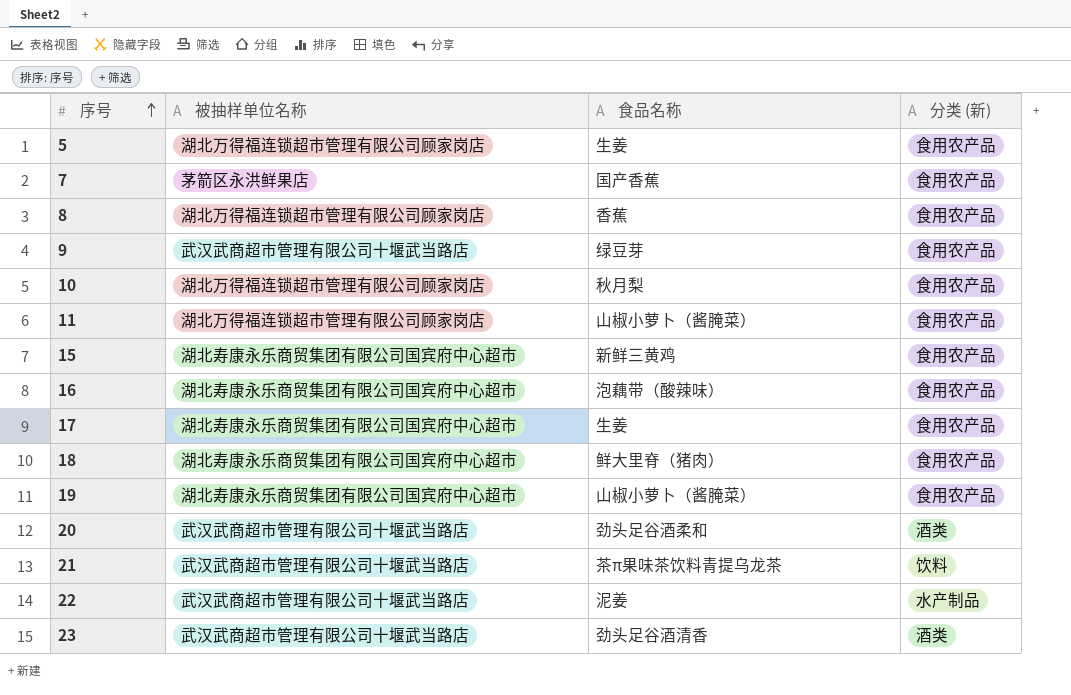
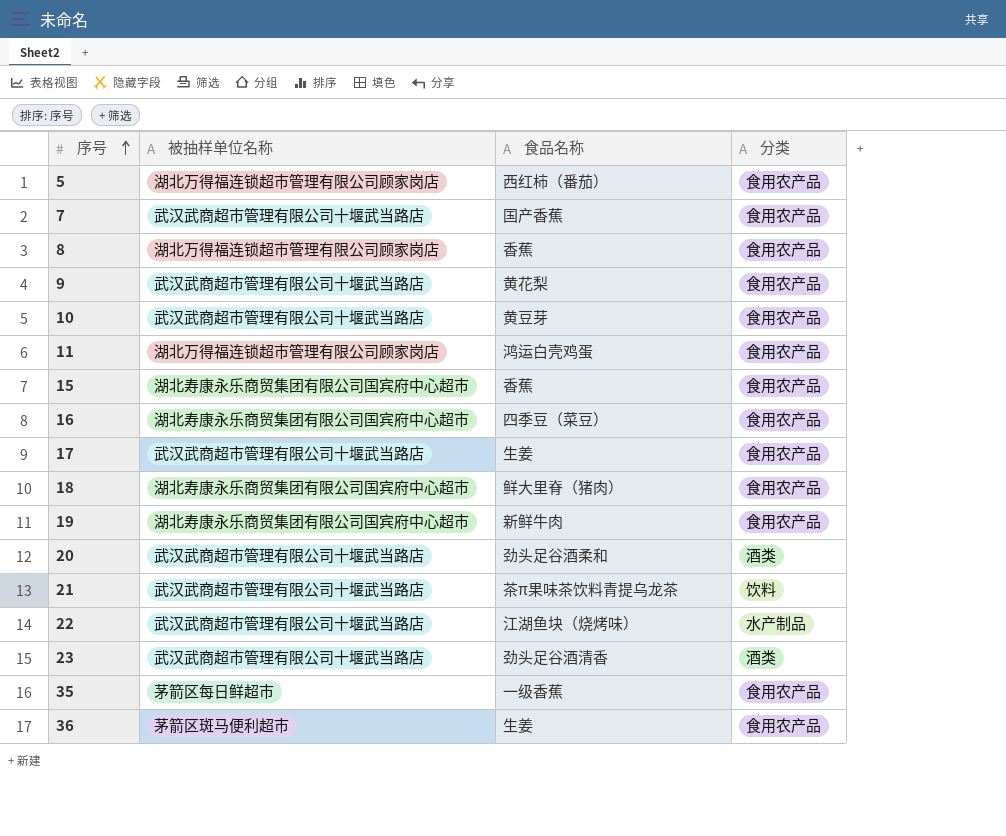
column name: 分类 (新) -> 分类
5 | 食品名称: 生姜 -> 西红柿（番茄）
7 | 被抽样单位名称: 茅箭区永洪鲜果店 -> 武汉武商超市管理有限公司十堰武当路店
9 | 食品名称: 绿豆芽 -> 黄花梨
10 | 被抽样单位名称: 湖北万得福连锁超市管理有限公司顾家岗店 -> 武汉武商超市管理有限公司十堰武当路店
10 | 食品名称: 秋月梨 -> 黄豆芽
11 | 食品名称: 山椒小萝卜（酱腌菜） -> 鸿运白壳鸡蛋
15 | 食品名称: 新鲜三黄鸡 -> 香蕉
16 | 食品名称: 泡藕带（酸辣味） -> 四季豆（菜豆）
17 | 被抽样单位名称: 湖北寿康永乐商贸集团有限公司国宾府中心超市 -> 武汉武商超市管理有限公司十堰武当路店
19 | 食品名称: 山椒小萝卜（酱腌菜） -> 新鲜牛肉
22 | 食品名称: 泥姜 -> 江湖鱼块（烧烤味）
row 35: none -> 茅箭区每日鲜超市 | 一级香蕉 | 食用农产品
row 36: none -> 茅箭区斑马便利超市 | 生姜 | 食用农产品

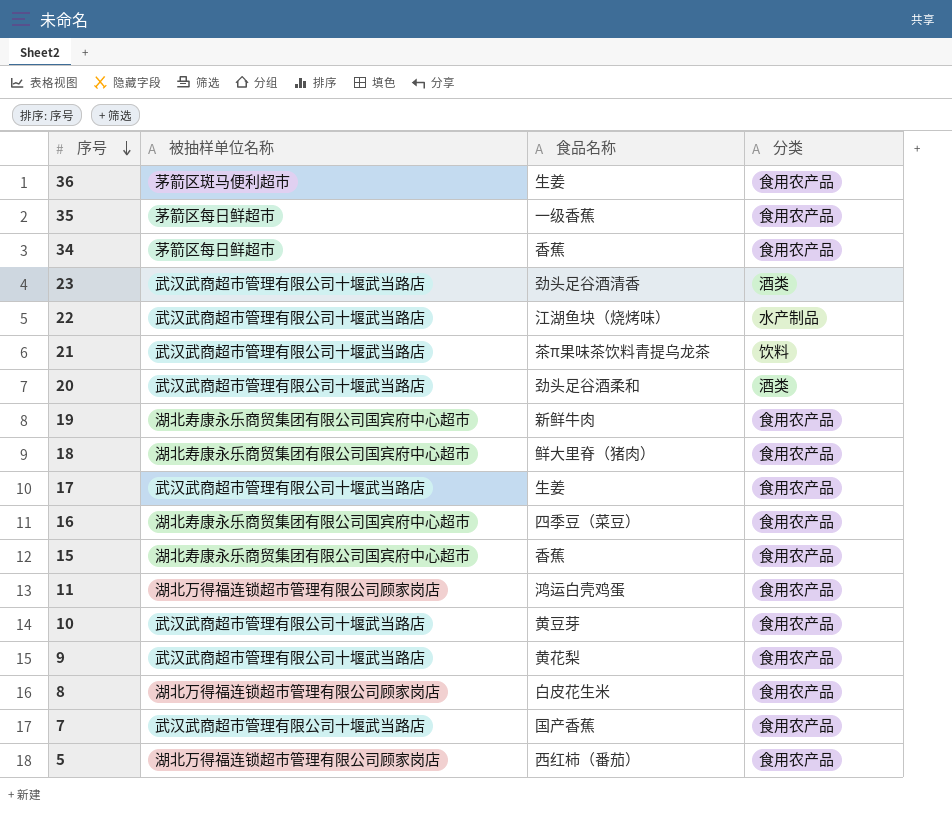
row order: 序号 ascending -> 序号 descending
row 34: none -> 茅箭区每日鲜超市 | 香蕉 | 食用农产品
8 | 食品名称: 香蕉 -> 白皮花生米

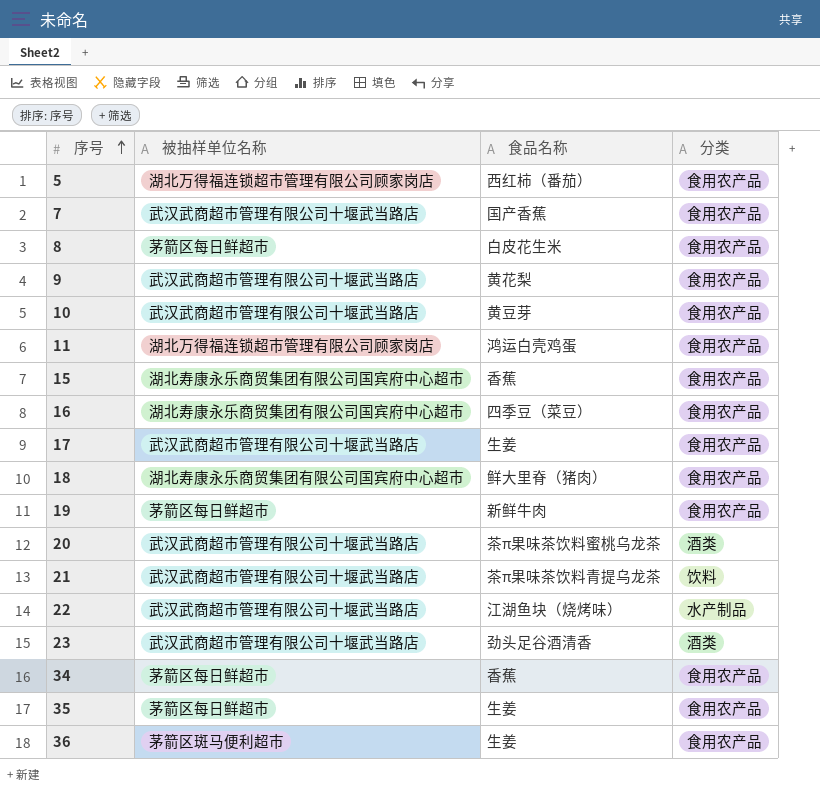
row order: 序号 descending -> 序号 ascending
8 | 被抽样单位名称: 湖北万得福连锁超市管理有限公司顾家岗店 -> 茅箭区每日鲜超市
19 | 被抽样单位名称: 湖北寿康永乐商贸集团有限公司国宾府中心超市 -> 茅箭区每日鲜超市
20 | 食品名称: 劲头足谷酒柔和 -> 茶π果味茶饮料蜜桃乌龙茶
35 | 食品名称: 一级香蕉 -> 生姜

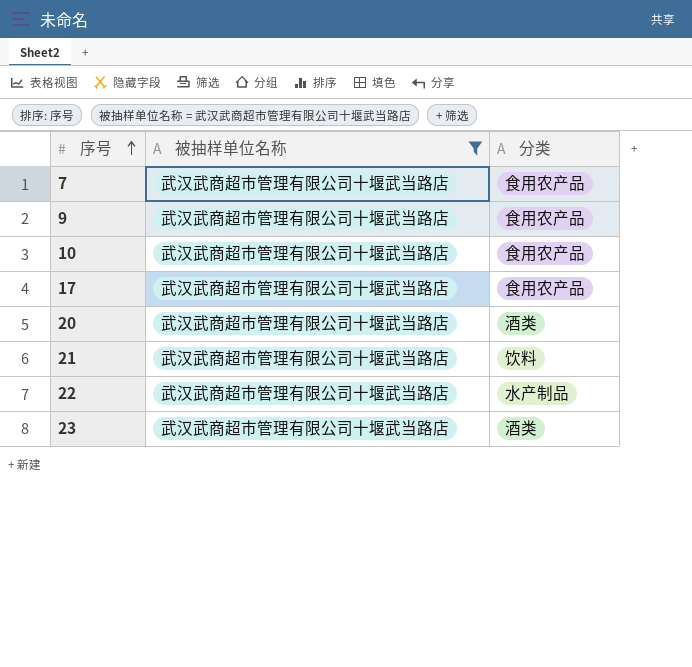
filter: none -> 被抽样单位名称 = 武汉武商超市管理有限公司十堰武当路店
column 食品名称 | position: 3 -> none

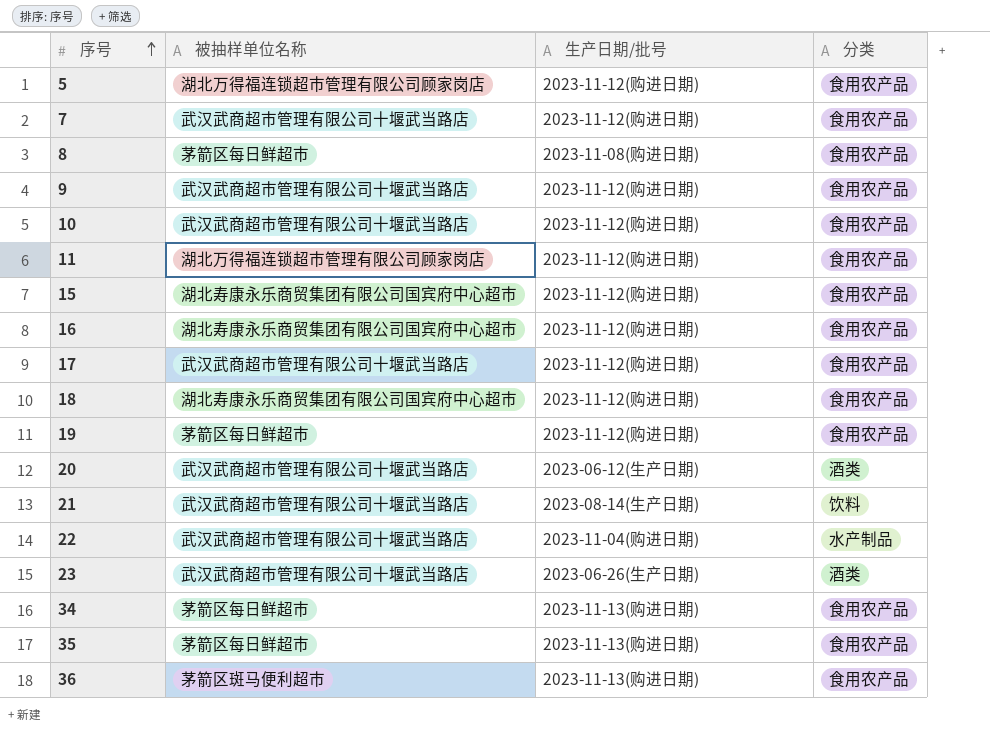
filter: 被抽样单位名称 = 武汉武商超市管理有限公司十堰武当路店 -> none
column 生产日期/批号 | position: none -> 3

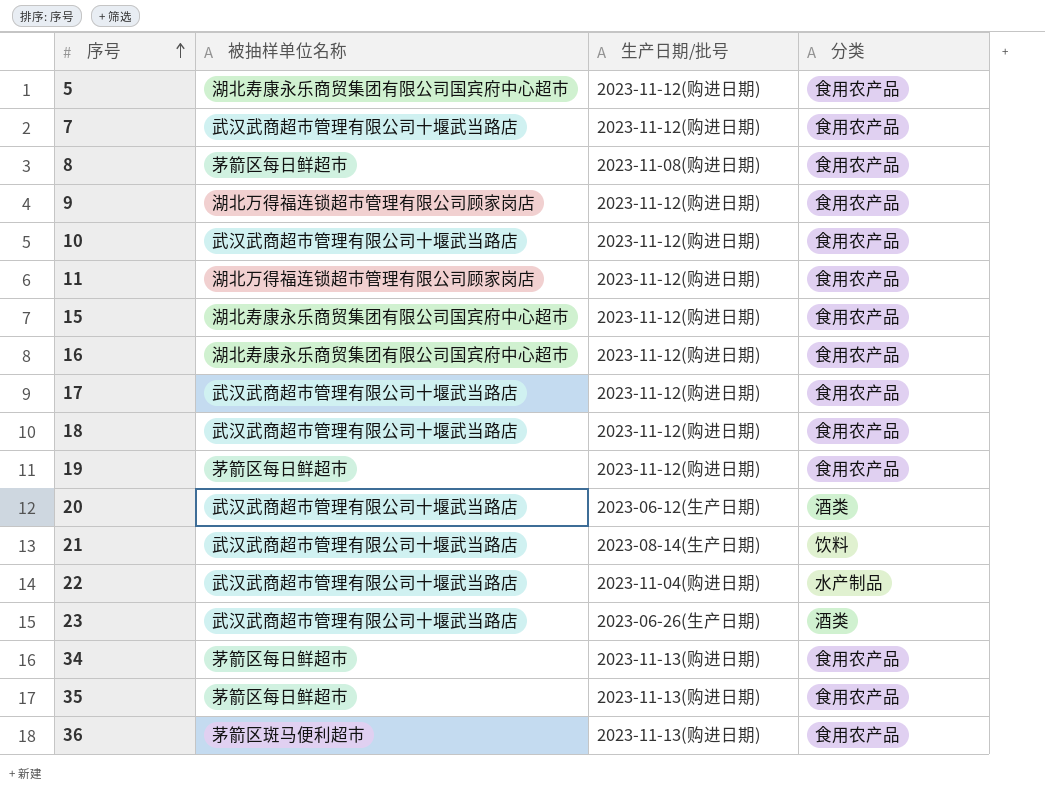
5 | 被抽样单位名称: 湖北万得福连锁超市管理有限公司顾家岗店 -> 湖北寿康永乐商贸集团有限公司国宾府中心超市
9 | 被抽样单位名称: 武汉武商超市管理有限公司十堰武当路店 -> 湖北万得福连锁超市管理有限公司顾家岗店
18 | 被抽样单位名称: 湖北寿康永乐商贸集团有限公司国宾府中心超市 -> 武汉武商超市管理有限公司十堰武当路店

